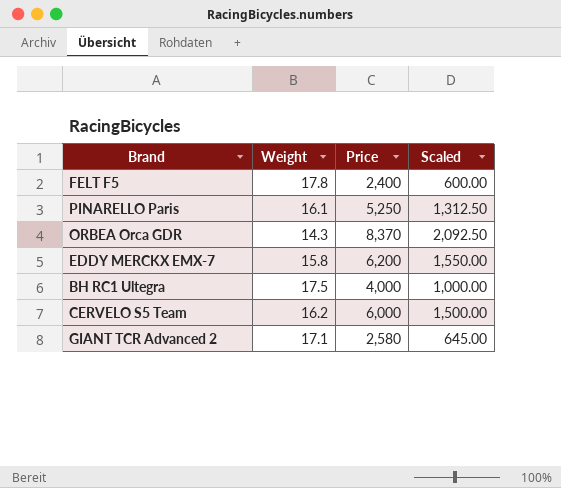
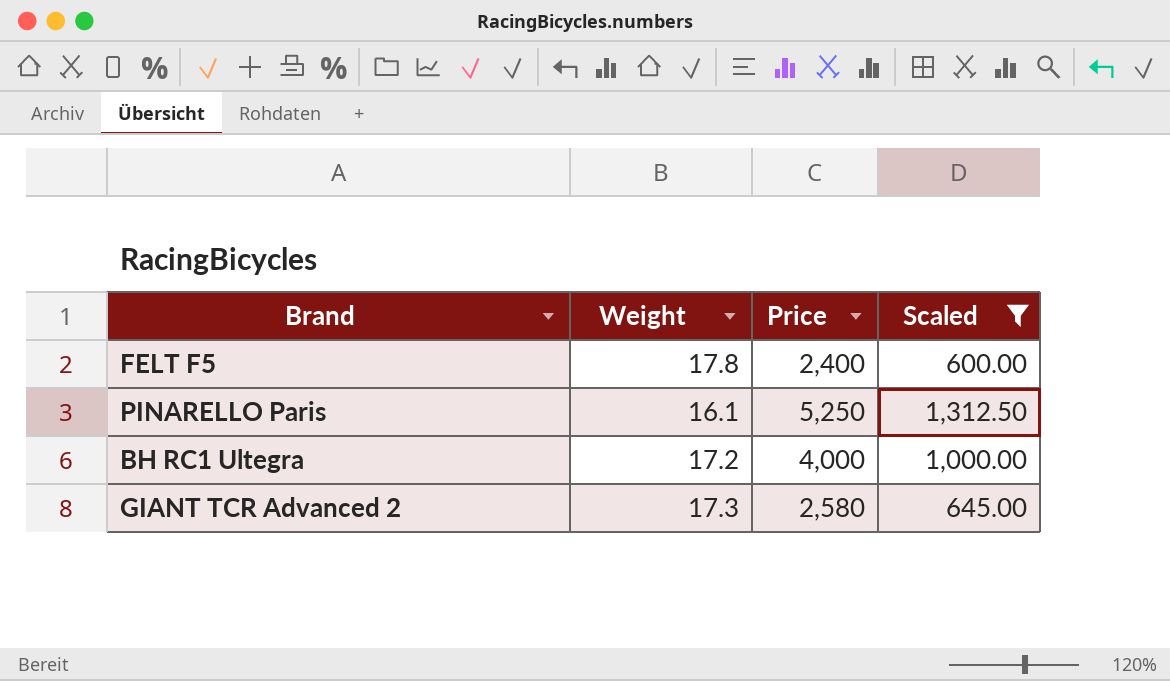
filter: none -> Scaled <= 1,312.50
BH RC1 Ultegra | Weight: 17.5 -> 17.2
GIANT TCR Advanced 2 | Weight: 17.1 -> 17.3

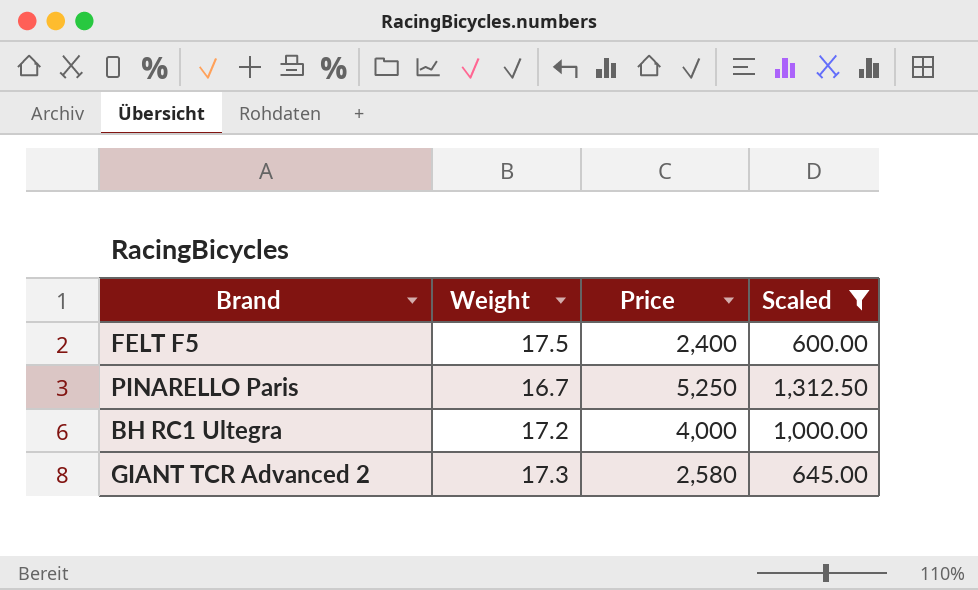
FELT F5 | Weight: 17.8 -> 17.5
PINARELLO Paris | Weight: 16.1 -> 16.7

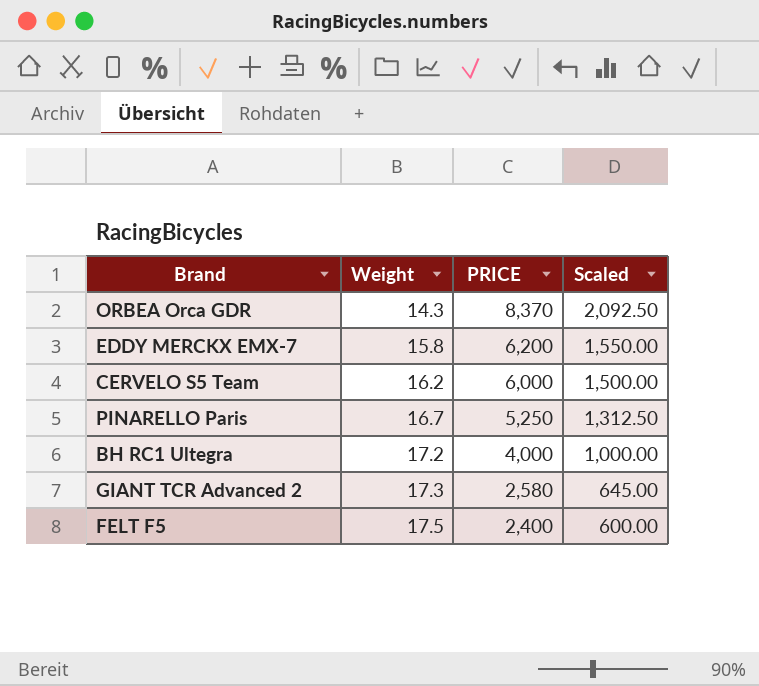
filter: Scaled <= 1,312.50 -> none
row order: none -> Weight ascending
column name: Price -> PRICE

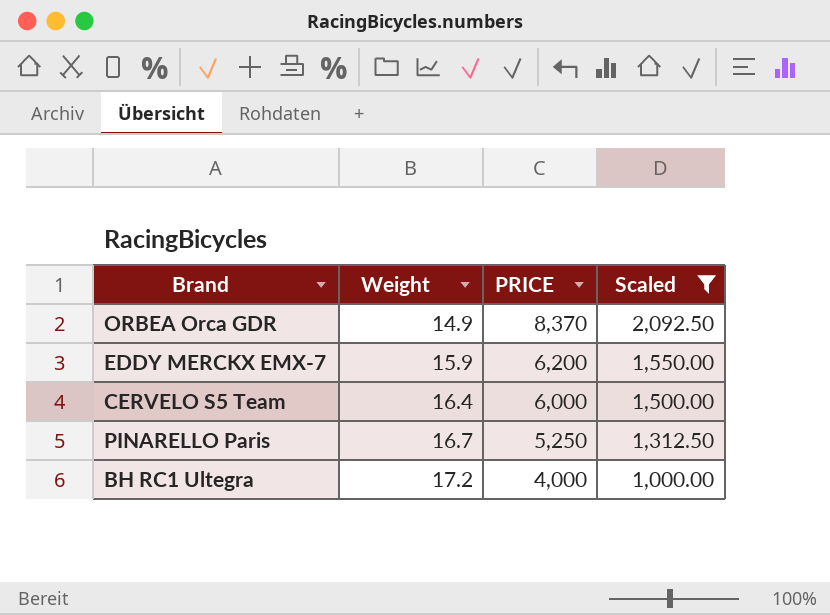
filter: none -> Scaled >= 1,000.00
ORBEA Orca GDR | Weight: 14.3 -> 14.9
EDDY MERCKX EMX-7 | Weight: 15.8 -> 15.9
CERVELO S5 Team | Weight: 16.2 -> 16.4

